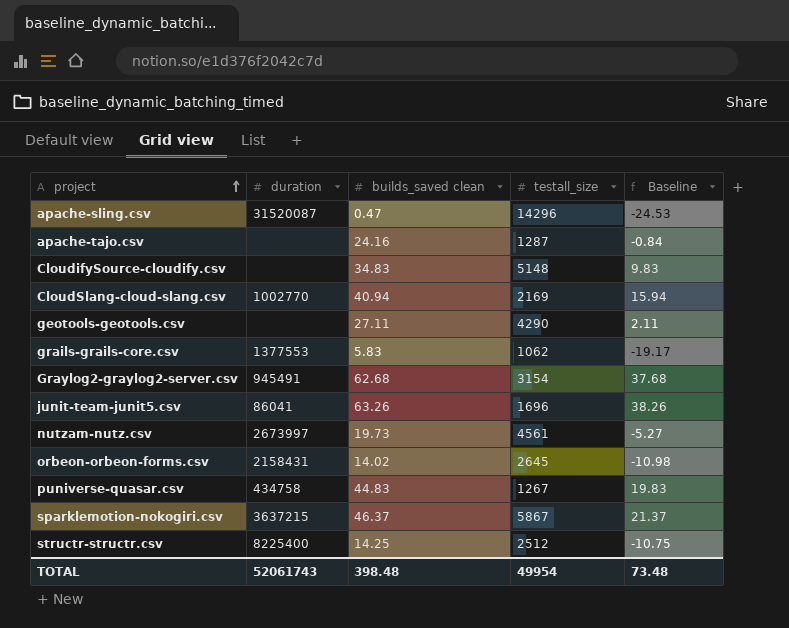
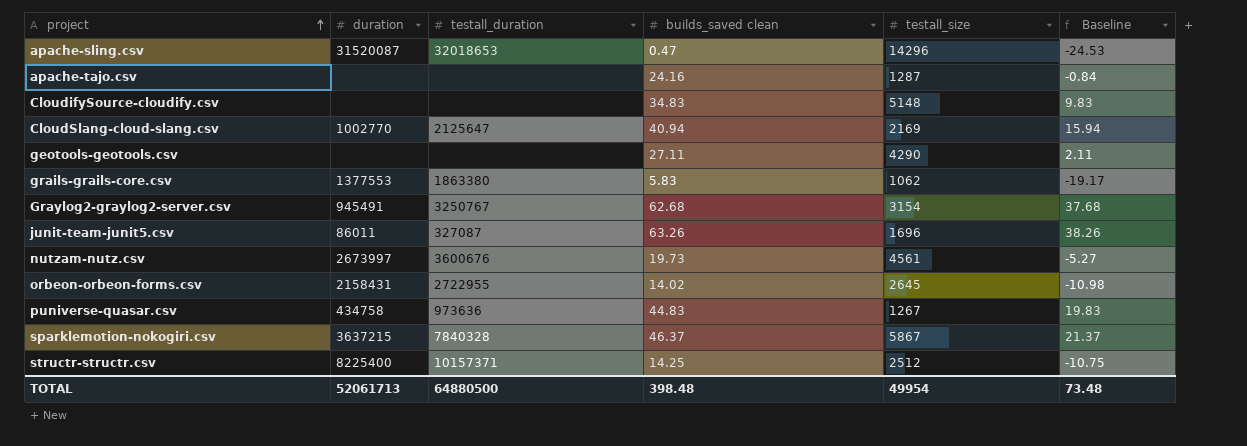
column testall_duration | position: none -> 3
junit-team-junit5.csv | duration: 86041 -> 86011
TOTAL | duration: 52061743 -> 52061713

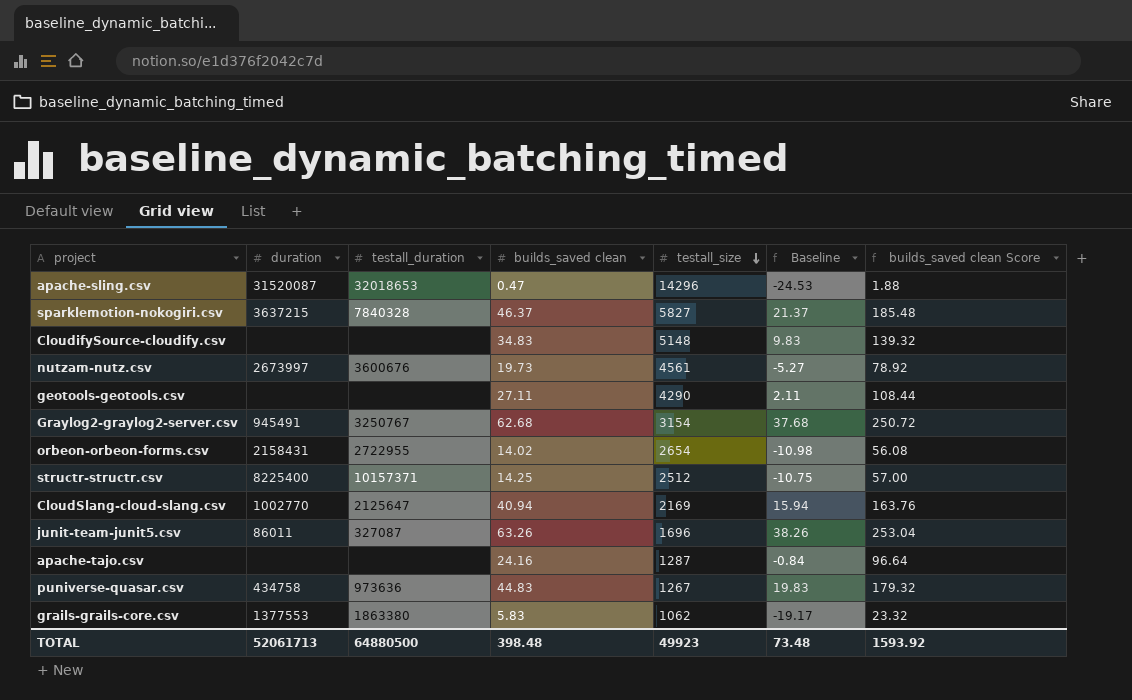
row order: project ascending -> testall_size descending
column builds_saved clean Score | formula: none -> [builds_saved clean] * 4
sparklemotion-nokogiri.csv | testall_size: 5867 -> 5827
orbeon-orbeon-forms.csv | testall_size: 2645 -> 2654
TOTAL | testall_size: 49954 -> 49923

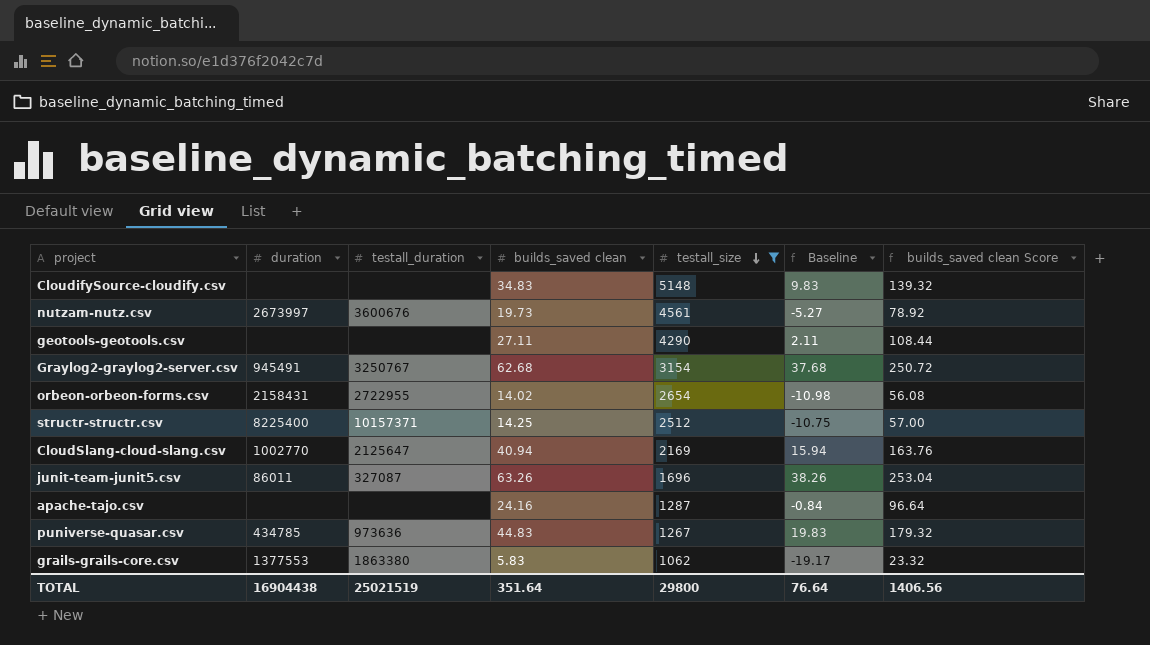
filter: none -> testall_size <= 5148
puniverse-quasar.csv | duration: 434758 -> 434785
TOTAL | duration: 52061713 -> 16904438
TOTAL | testall_duration: 64880500 -> 25021519
TOTAL | builds_saved clean: 398.48 -> 351.64
TOTAL | testall_size: 49923 -> 29800
TOTAL | Baseline: 73.48 -> 76.64
TOTAL | builds_saved clean Score: 1593.92 -> 1406.56

